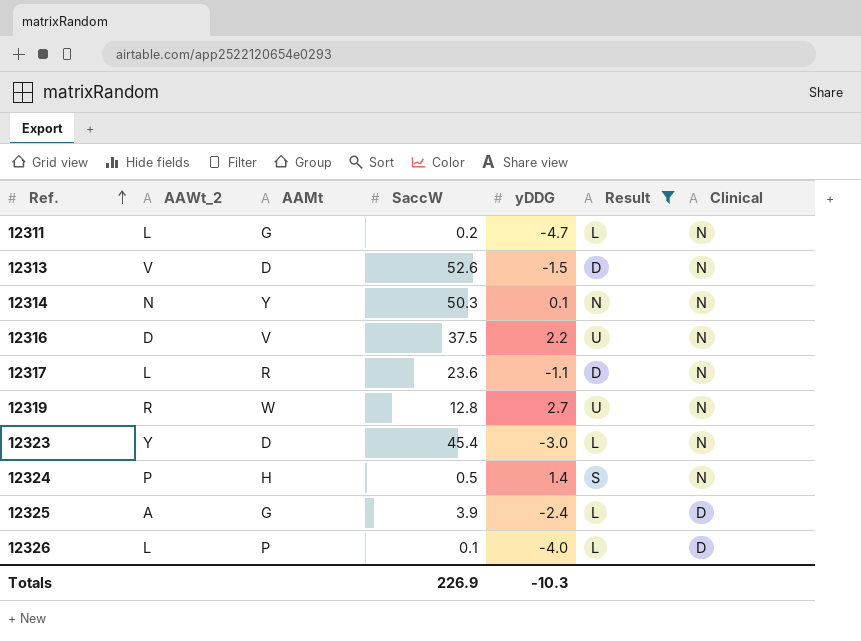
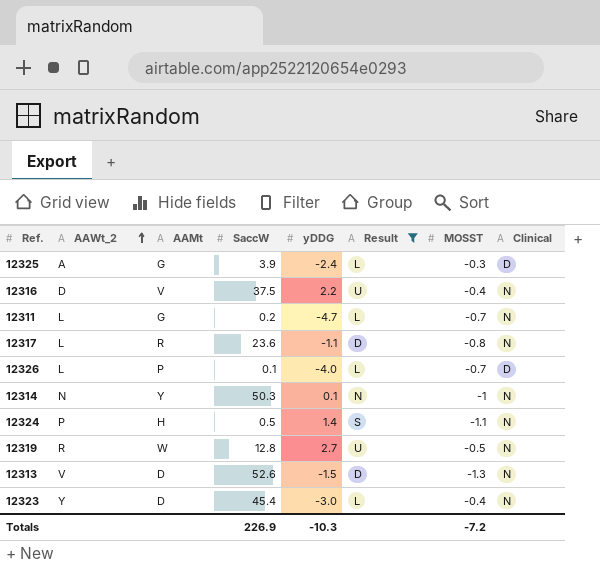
row order: Ref. ascending -> AAWt_2 ascending
column MOSST | position: none -> 7

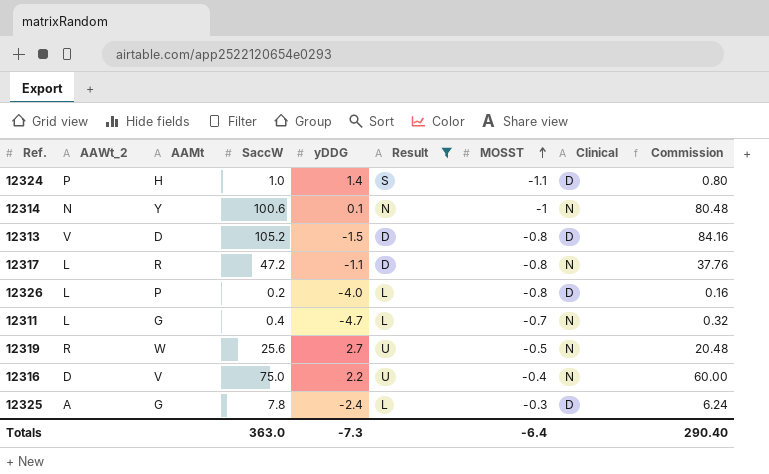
row order: AAWt_2 ascending -> MOSST ascending
column Commission | formula: none -> [SaccW] * 0.8
row 12323: Y | D | 45.4 | -3.0 | L | -0.4 | N -> none
12324 | SaccW: 0.5 -> 1.0
12324 | Clinical: N -> D
12314 | SaccW: 50.3 -> 100.6
12313 | SaccW: 52.6 -> 105.2
12313 | MOSST: -1.3 -> -0.8
12313 | Clinical: N -> D
12317 | SaccW: 23.6 -> 47.2
12326 | SaccW: 0.1 -> 0.2
12326 | MOSST: -0.7 -> -0.8
12311 | SaccW: 0.2 -> 0.4
12319 | SaccW: 12.8 -> 25.6
12316 | SaccW: 37.5 -> 75.0
12325 | SaccW: 3.9 -> 7.8
Totals | SaccW: 226.9 -> 363.0
Totals | yDDG: -10.3 -> -7.3
Totals | MOSST: -7.2 -> -6.4

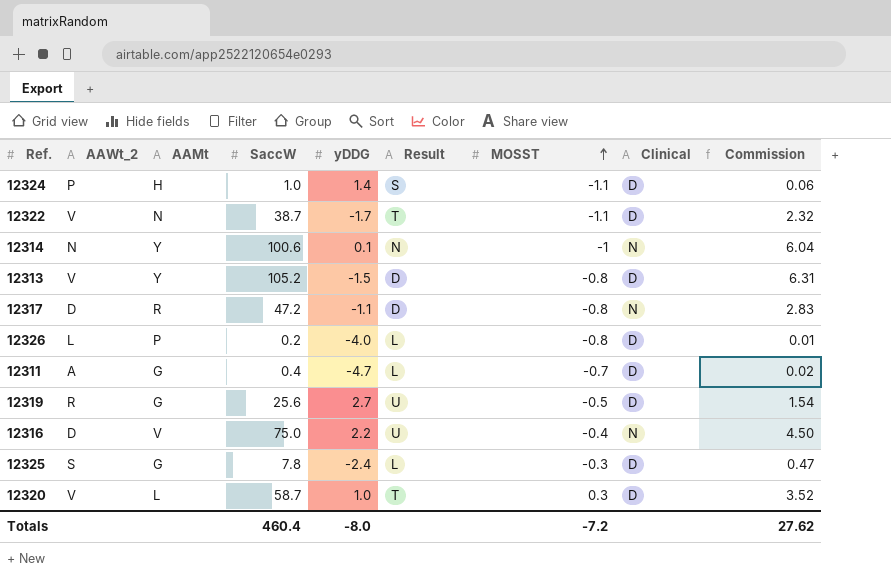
filter: Result != T -> none
column Commission | formula: [SaccW] * 0.8 -> [SaccW] * 0.06
12313 | AAMt: D -> Y
12317 | AAWt_2: L -> D
12311 | AAWt_2: L -> A
12311 | Clinical: N -> D
12319 | AAMt: W -> G
12319 | Clinical: N -> D
12325 | AAWt_2: A -> S
Totals | SaccW: 363.0 -> 460.4
Totals | yDDG: -7.3 -> -8.0
Totals | MOSST: -6.4 -> -7.2
Totals | Commission: 290.40 -> 27.62

